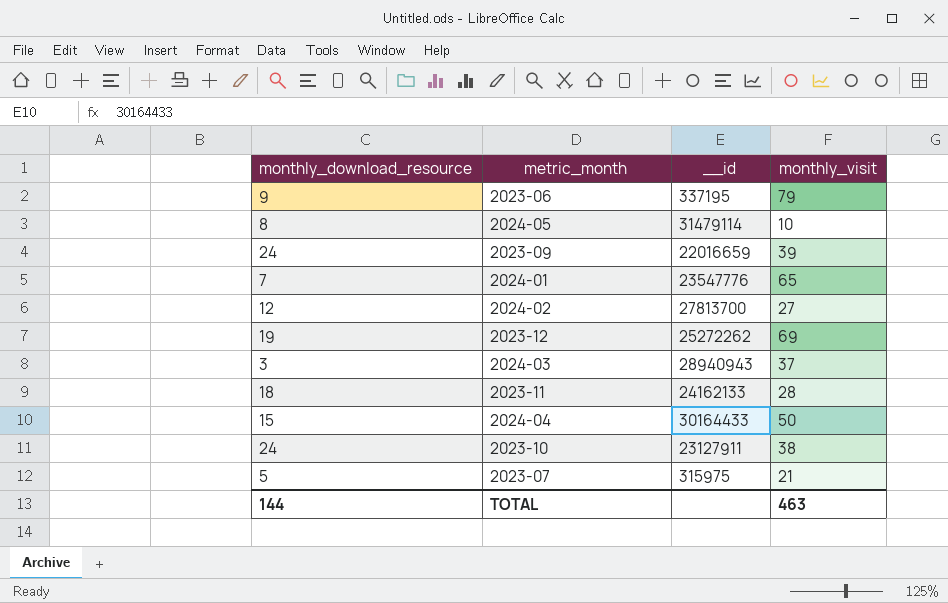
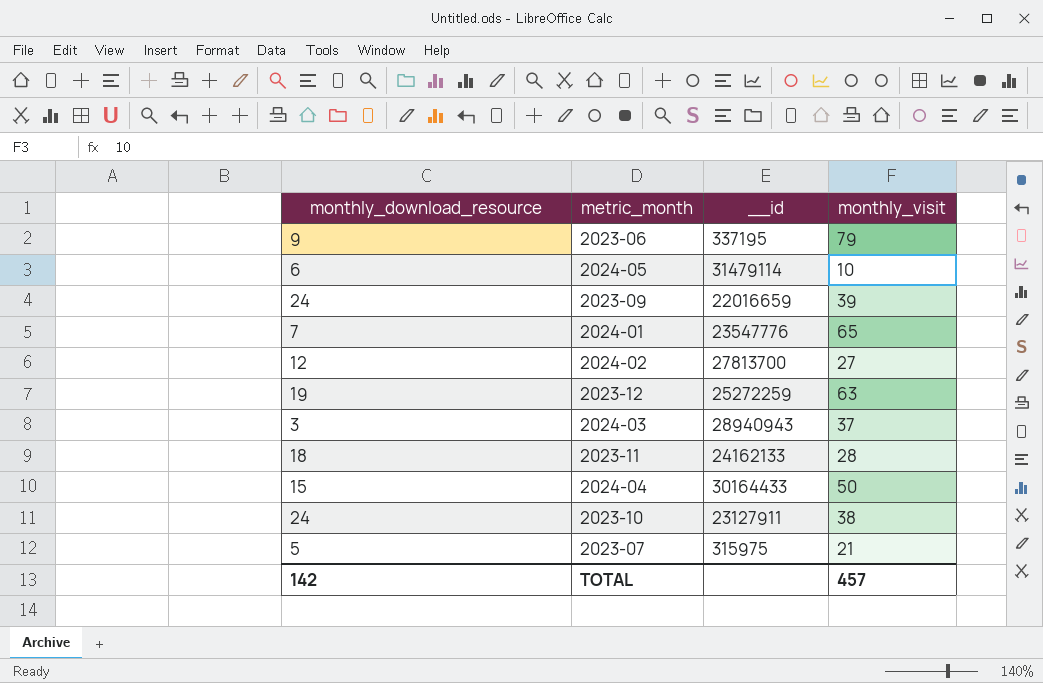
2024-05 | monthly_download_resource: 8 -> 6
2023-12 | __id: 25272262 -> 25272259
2023-12 | monthly_visit: 69 -> 63
TOTAL | monthly_download_resource: 144 -> 142
TOTAL | monthly_visit: 463 -> 457

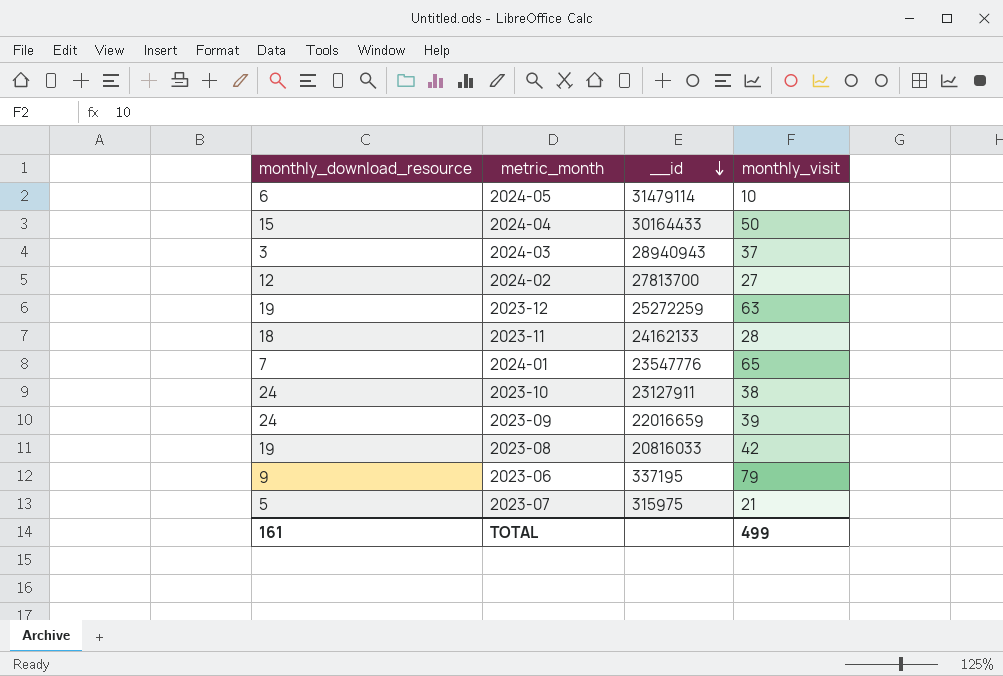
row order: none -> __id descending
row 2023-08: none -> 19 | 20816033 | 42
TOTAL | monthly_download_resource: 142 -> 161
TOTAL | monthly_visit: 457 -> 499

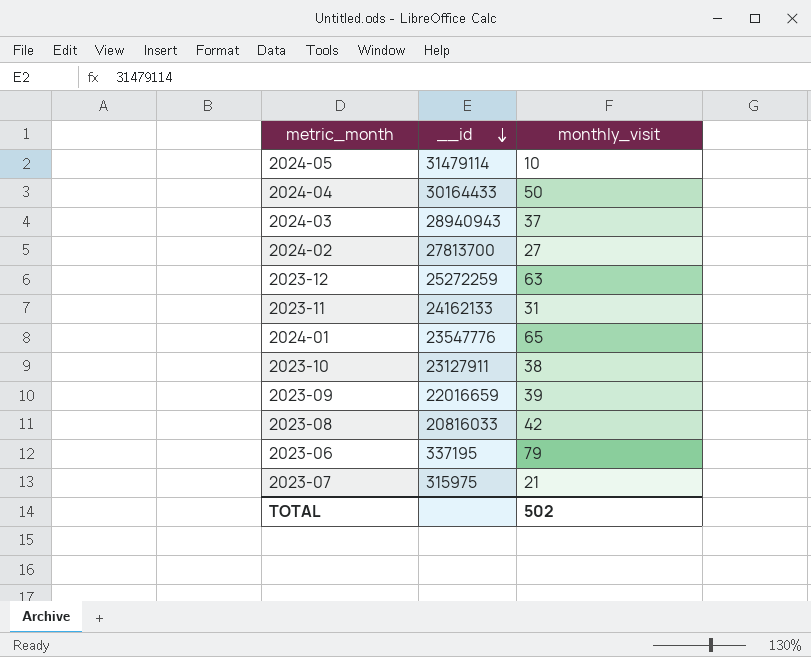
column monthly_download_resource | position: 1 -> none
2023-11 | monthly_visit: 28 -> 31
TOTAL | monthly_visit: 499 -> 502

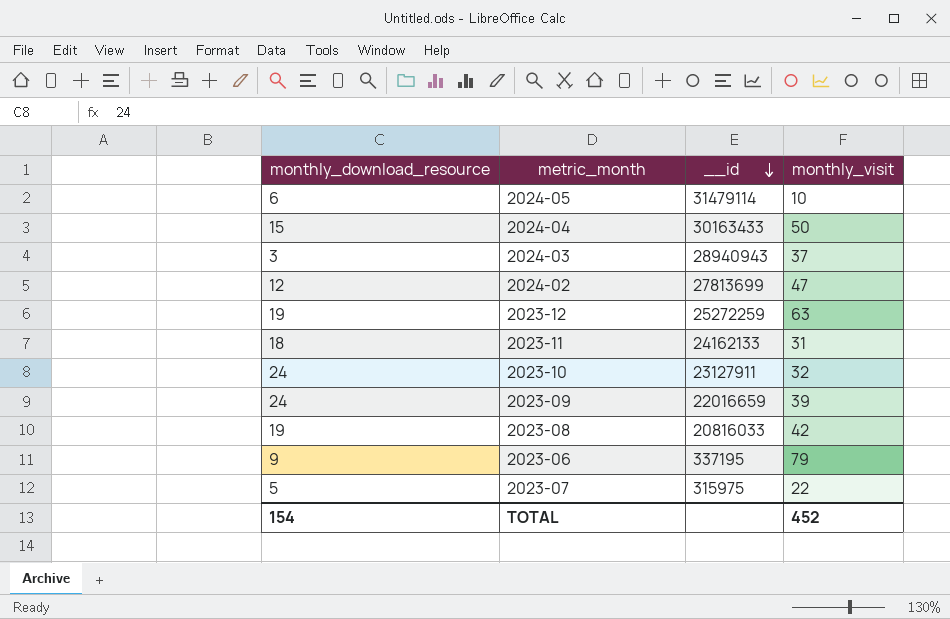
column monthly_download_resource | position: none -> 1
row 2024-01: 23547776 | 65 -> none
2024-04 | __id: 30164433 -> 30163433
2024-02 | __id: 27813700 -> 27813699
2024-02 | monthly_visit: 27 -> 47
2023-10 | monthly_visit: 38 -> 32
2023-07 | monthly_visit: 21 -> 22
TOTAL | monthly_visit: 502 -> 452

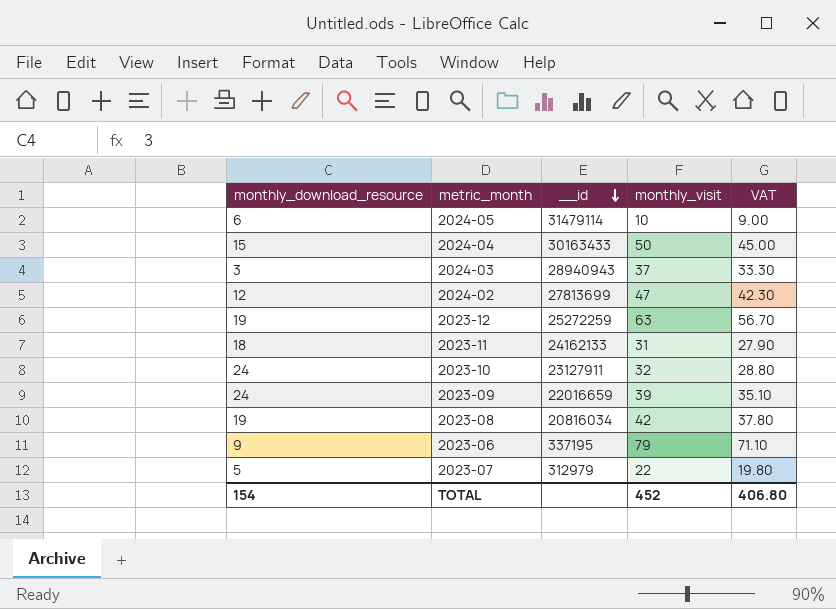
column VAT | formula: none -> [monthly_visit] * 0.9
2023-08 | __id: 20816033 -> 20816034
2023-07 | __id: 315975 -> 312979

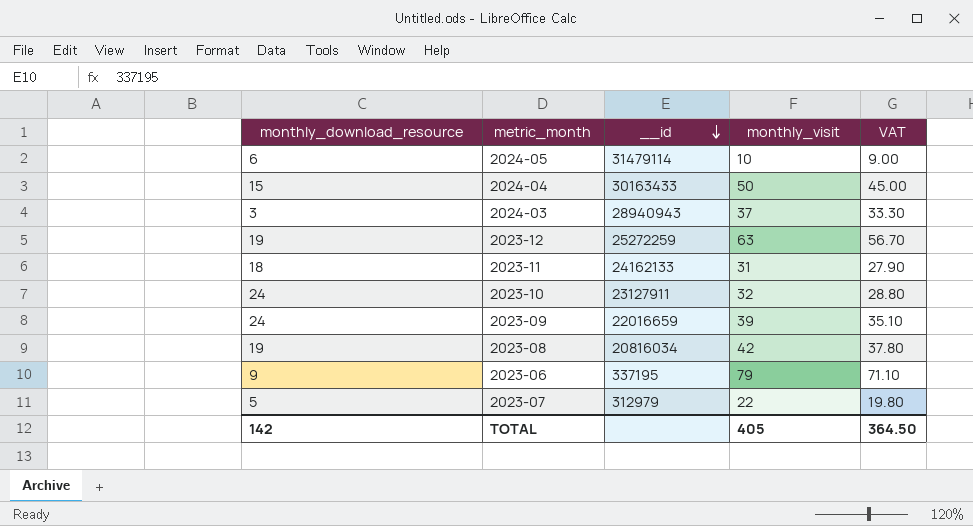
row 2024-02: 12 | 27813699 | 47 | 42.30 -> none
TOTAL | monthly_download_resource: 154 -> 142
TOTAL | monthly_visit: 452 -> 405
TOTAL | VAT: 406.80 -> 364.50

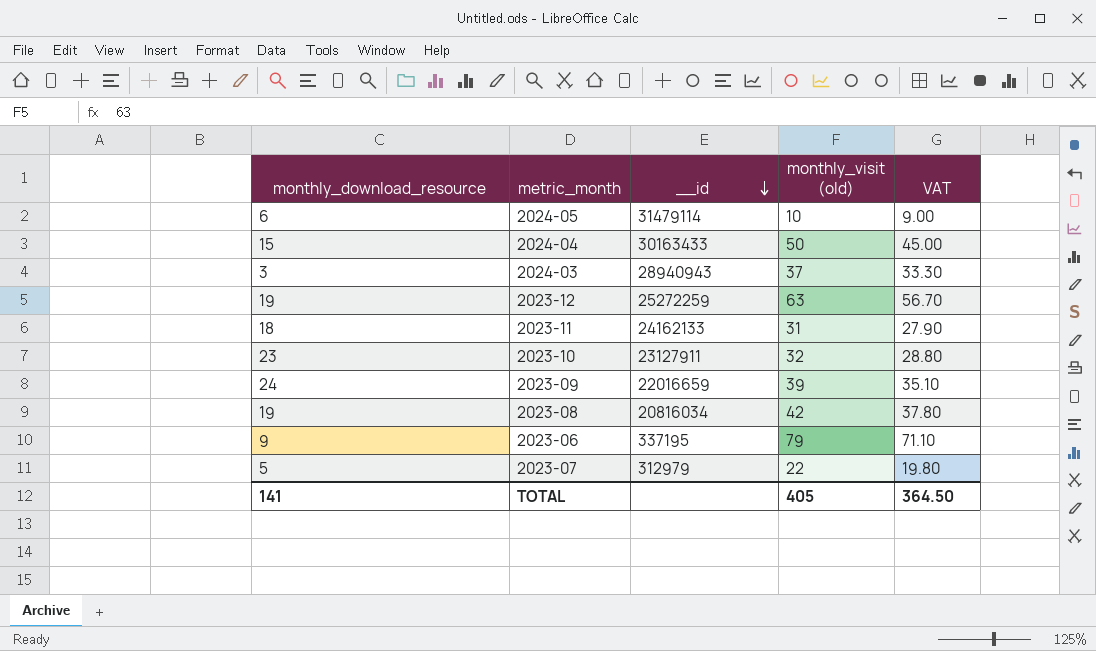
column name: monthly_visit -> monthly_visit (old)
2023-10 | monthly_download_resource: 24 -> 23
TOTAL | monthly_download_resource: 142 -> 141

